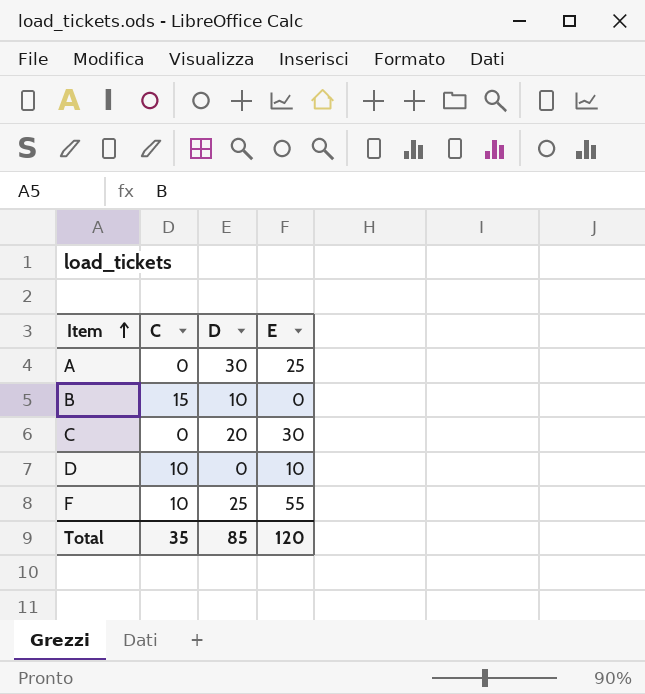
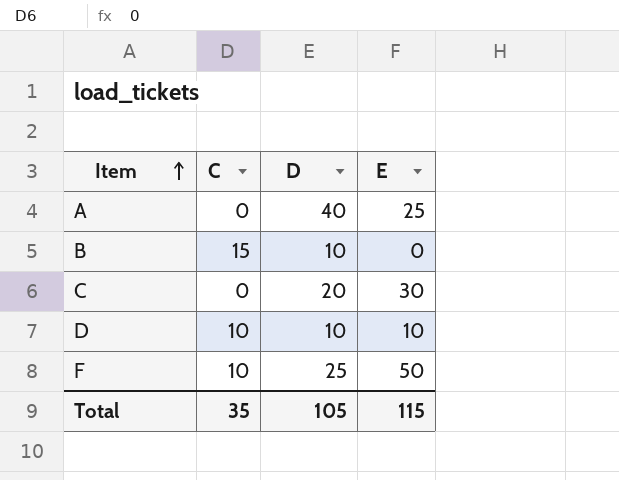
A | D: 30 -> 40
D | D: 0 -> 10
F | E: 55 -> 50
Total | D: 85 -> 105
Total | E: 120 -> 115

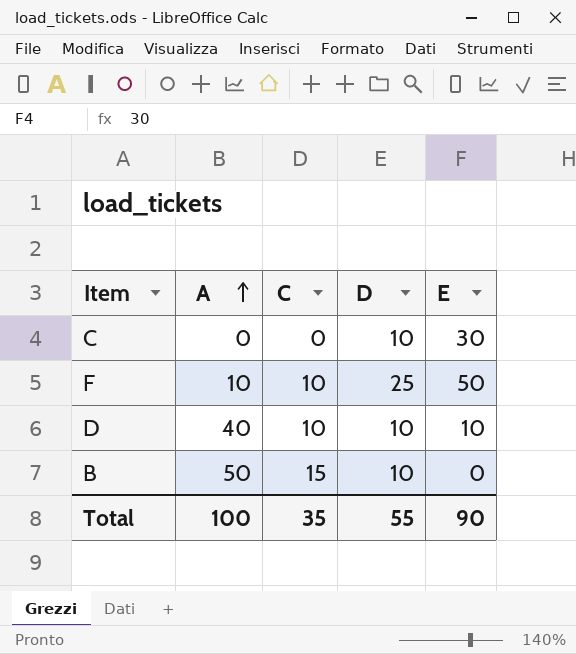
row order: Item ascending -> A ascending
column A | position: none -> 2
row A: 0 | 40 | 25 -> none
C | D: 20 -> 10
Total | D: 105 -> 55
Total | E: 115 -> 90

